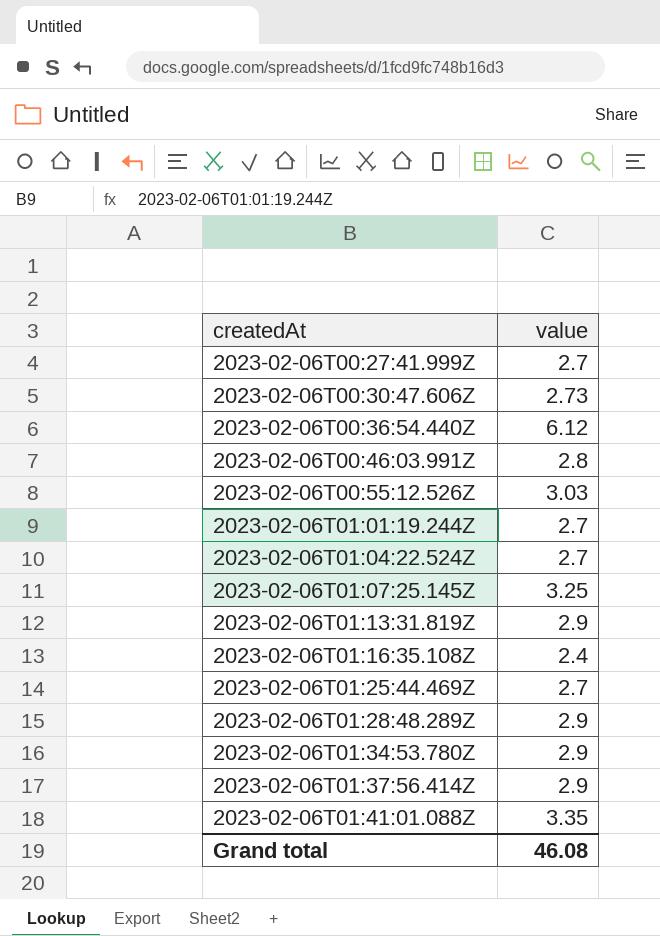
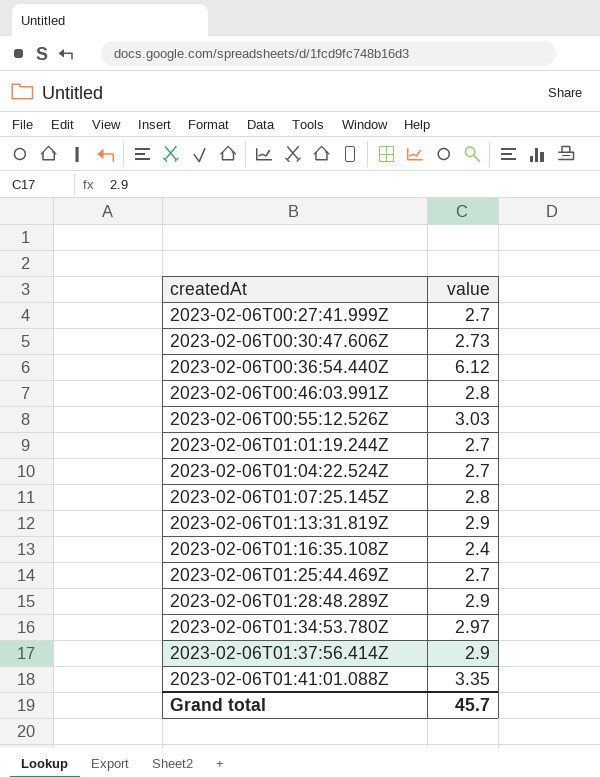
2023-02-06T01:07:25.145Z | value: 3.25 -> 2.8
2023-02-06T01:34:53.780Z | value: 2.9 -> 2.97
Grand total | value: 46.08 -> 45.7

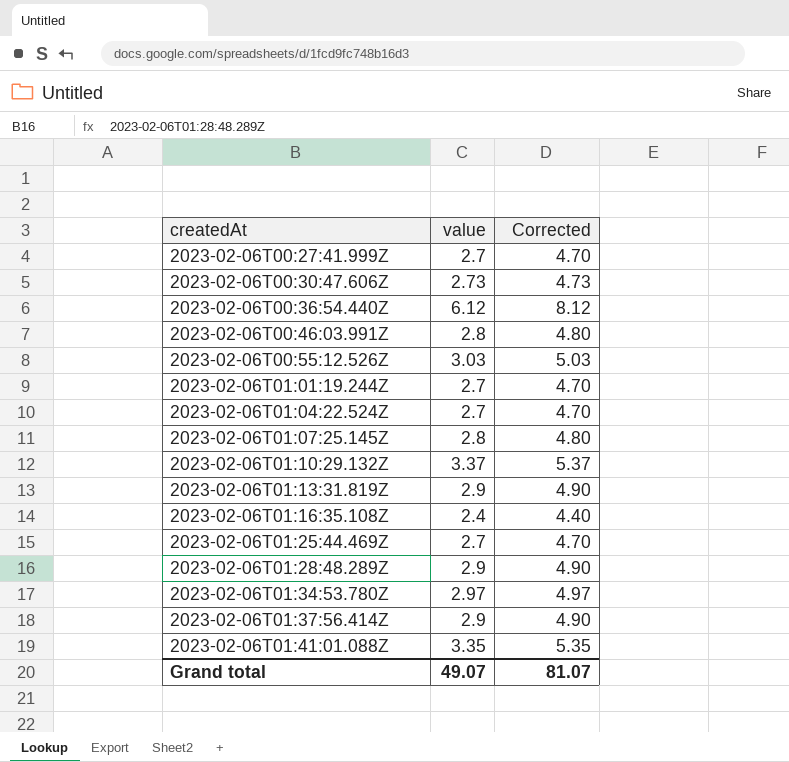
column Corrected | formula: none -> [value] + 2
row 2023-02-06T01:10:29.132Z: none -> 3.37 | 5.37
Grand total | value: 45.7 -> 49.07

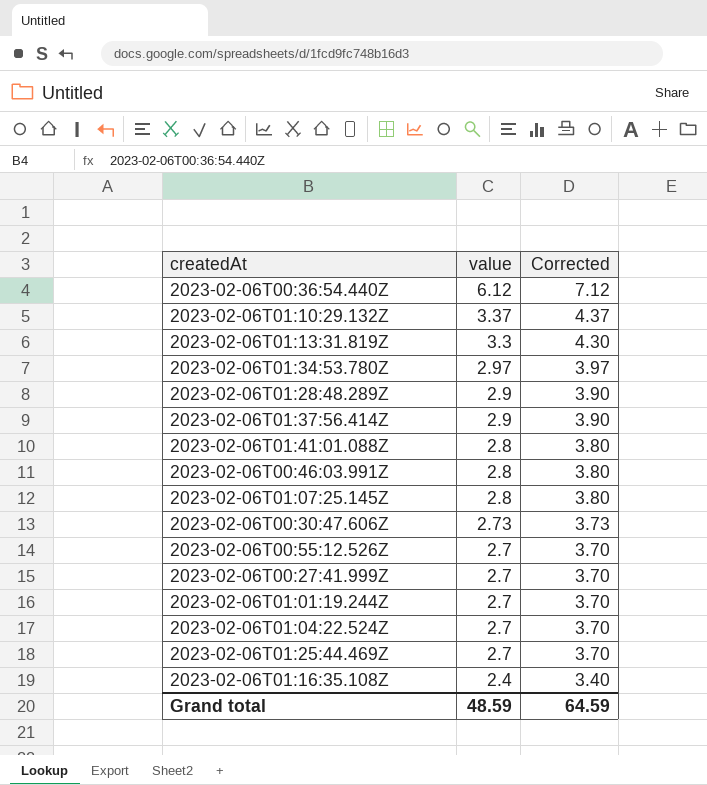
row order: createdAt ascending -> value descending
column Corrected | formula: [value] + 2 -> [value] + 1
2023-02-06T01:13:31.819Z | value: 2.9 -> 3.3
2023-02-06T01:41:01.088Z | value: 3.35 -> 2.8
2023-02-06T00:55:12.526Z | value: 3.03 -> 2.7
Grand total | value: 49.07 -> 48.59
Grand total | Corrected: 81.07 -> 64.59

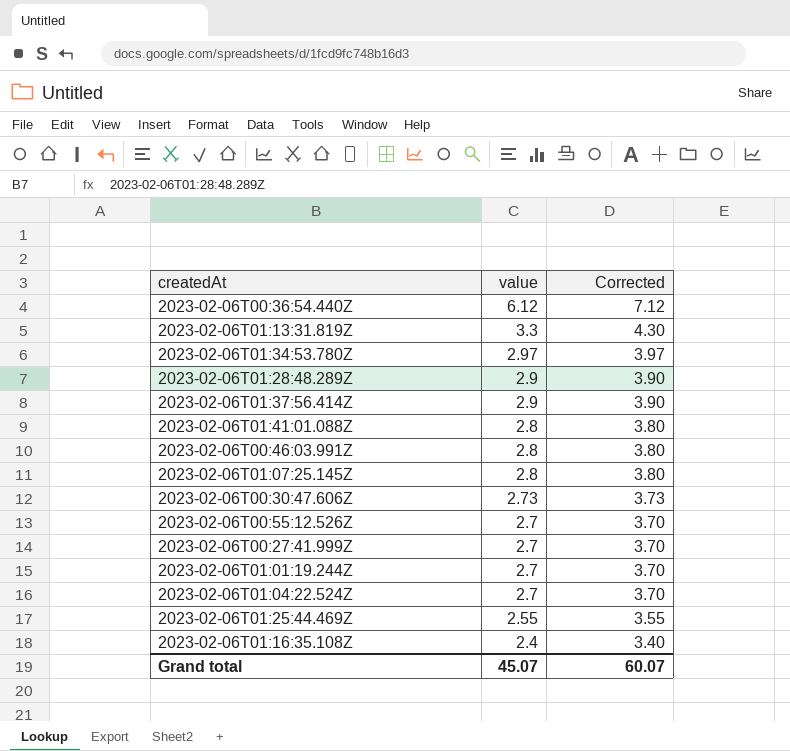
row 2023-02-06T01:10:29.132Z: 3.37 | 4.37 -> none
2023-02-06T01:25:44.469Z | value: 2.7 -> 2.55
2023-02-06T01:25:44.469Z | Corrected: 3.70 -> 3.55
Grand total | value: 48.59 -> 45.07
Grand total | Corrected: 64.59 -> 60.07

